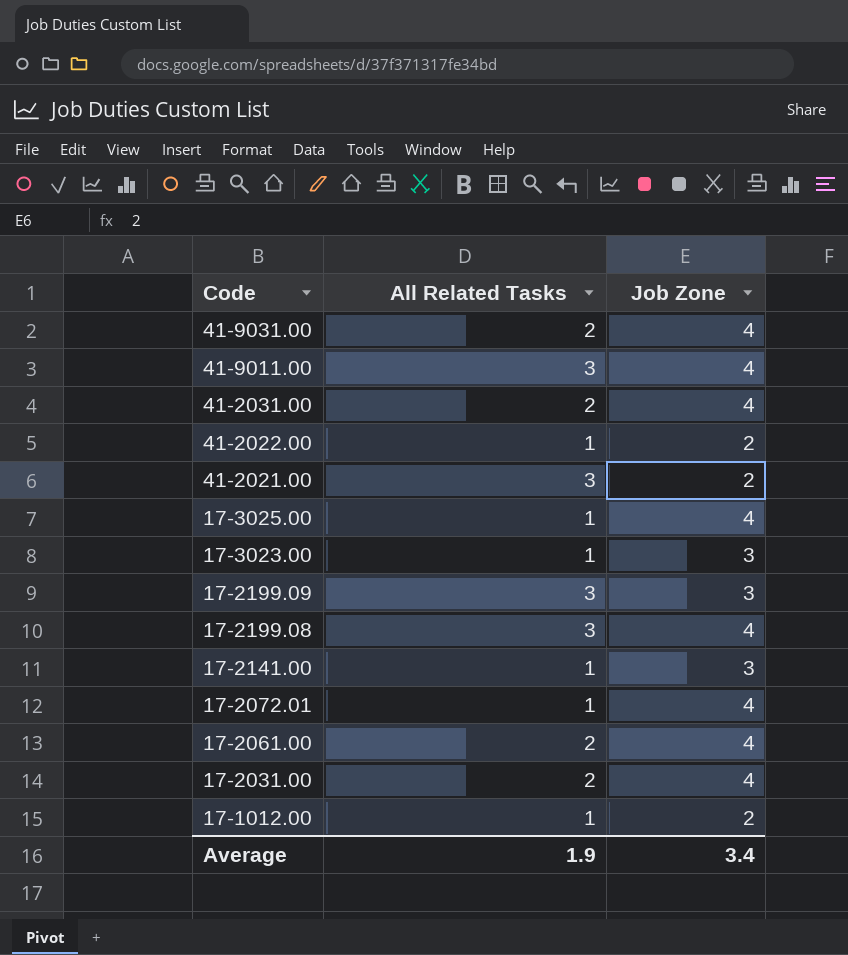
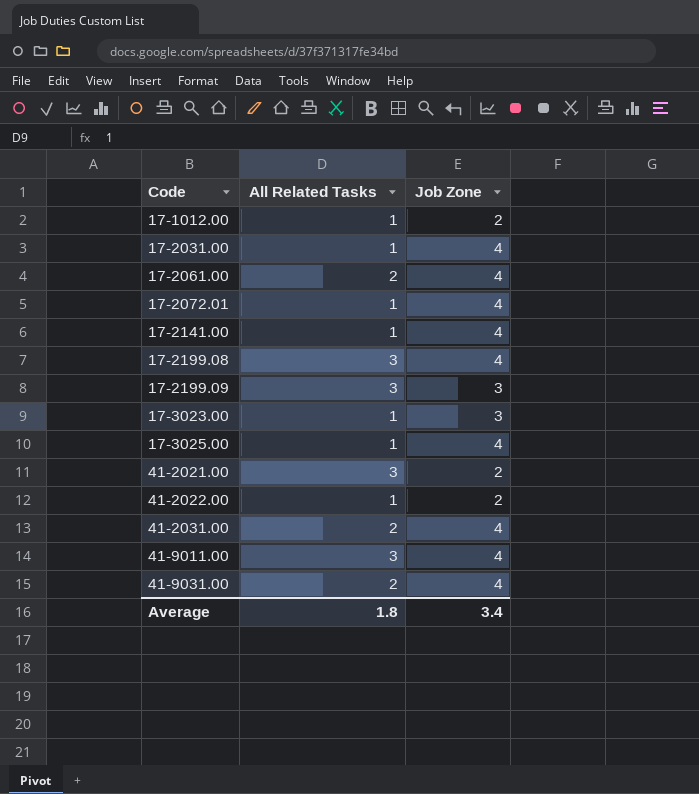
row order: Code descending -> Code ascending
17-2031.00 | All Related Tasks: 2 -> 1
17-2141.00 | Job Zone: 3 -> 4
Average | All Related Tasks: 1.9 -> 1.8

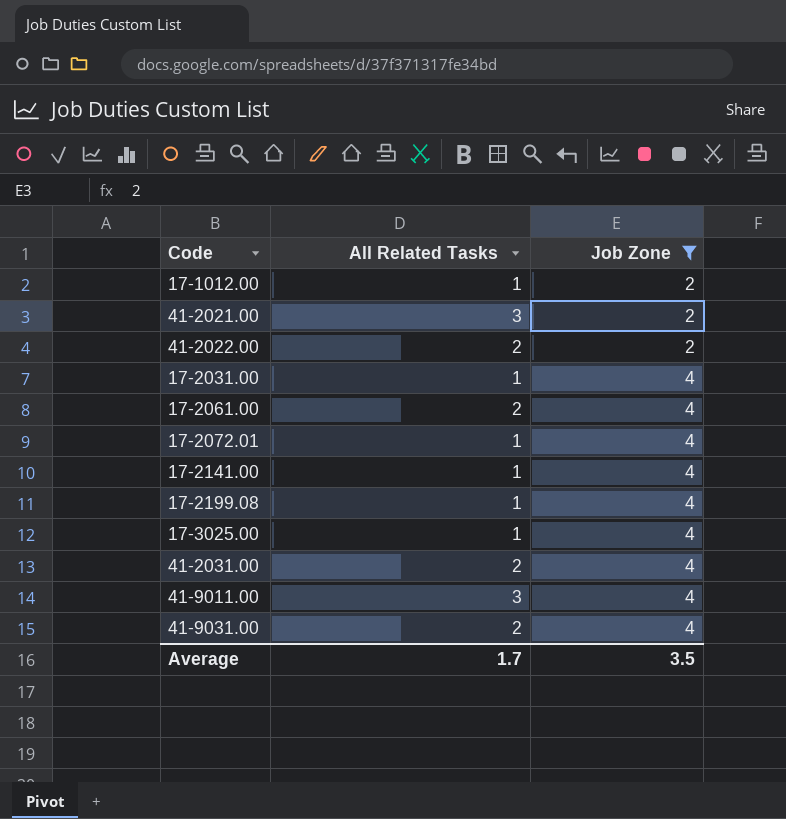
filter: none -> Job Zone != 3
row order: Code ascending -> Job Zone ascending
41-2022.00 | All Related Tasks: 1 -> 2
17-2199.08 | All Related Tasks: 3 -> 1
Average | All Related Tasks: 1.8 -> 1.7
Average | Job Zone: 3.4 -> 3.5

